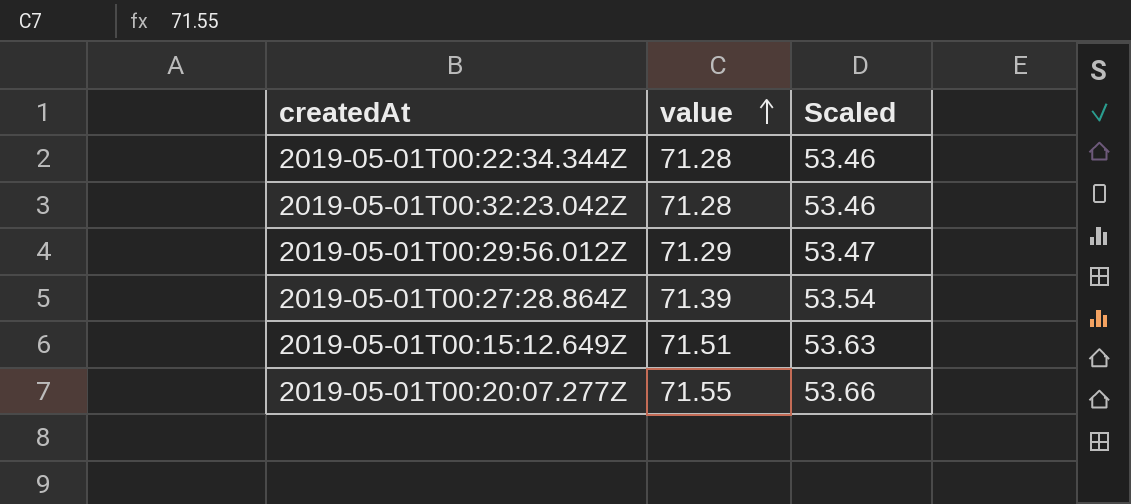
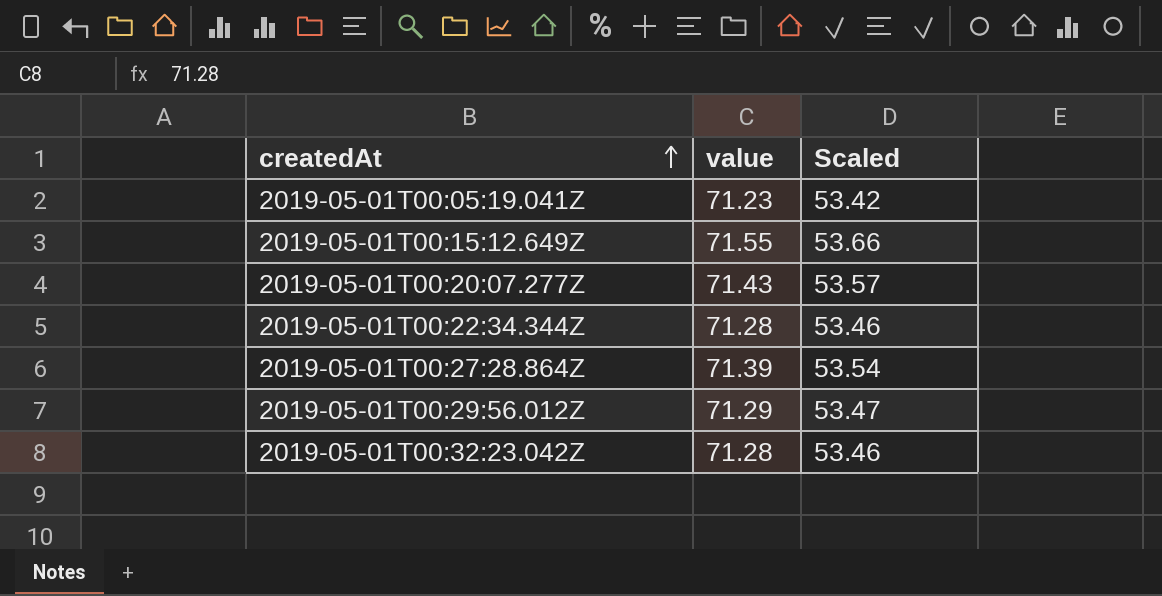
row order: value ascending -> createdAt ascending
row 2019-05-01T00:05:19.041Z: none -> 71.23 | 53.42
2019-05-01T00:15:12.649Z | value: 71.51 -> 71.55
2019-05-01T00:15:12.649Z | Scaled: 53.63 -> 53.66
2019-05-01T00:20:07.277Z | value: 71.55 -> 71.43
2019-05-01T00:20:07.277Z | Scaled: 53.66 -> 53.57

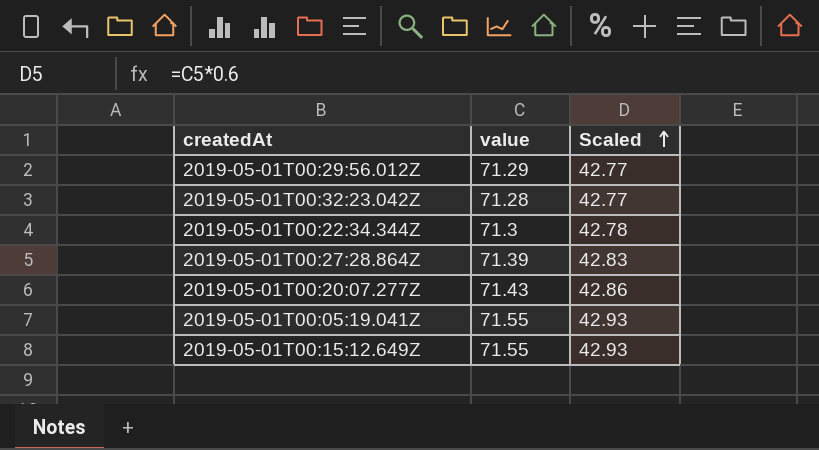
row order: createdAt ascending -> Scaled ascending
column Scaled | formula: [value] * 0.75 -> [value] * 0.6
2019-05-01T00:22:34.344Z | value: 71.28 -> 71.3
2019-05-01T00:05:19.041Z | value: 71.23 -> 71.55

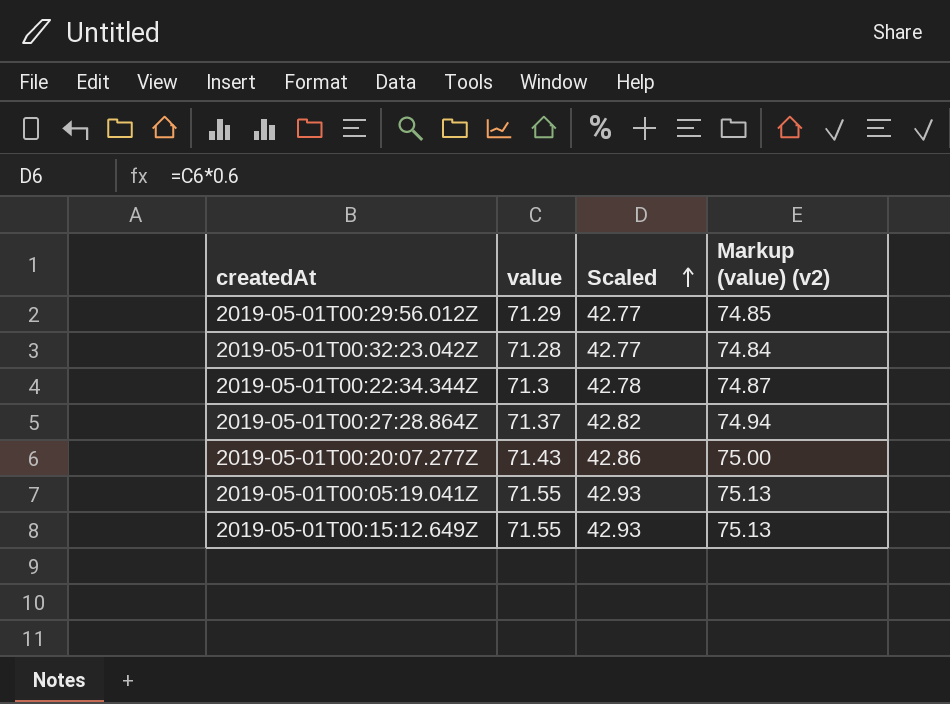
column Markup (value) (v2) | formula: none -> [value] * 1.05
2019-05-01T00:27:28.864Z | value: 71.39 -> 71.37
2019-05-01T00:27:28.864Z | Scaled: 42.83 -> 42.82

